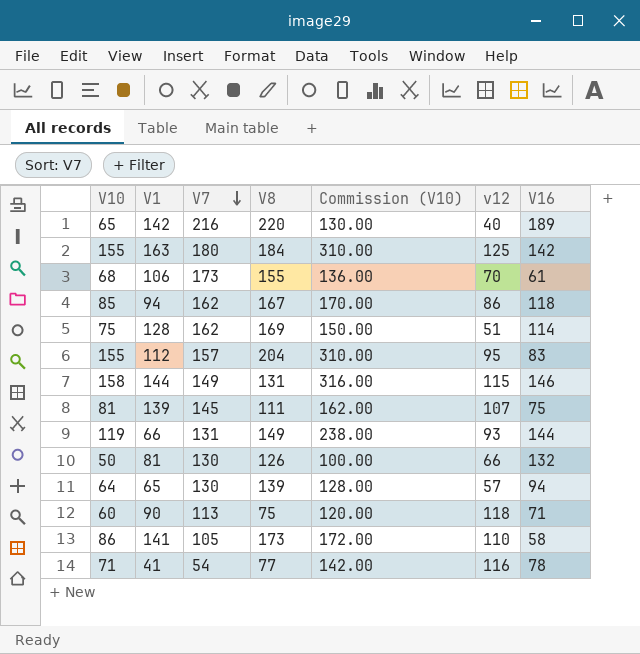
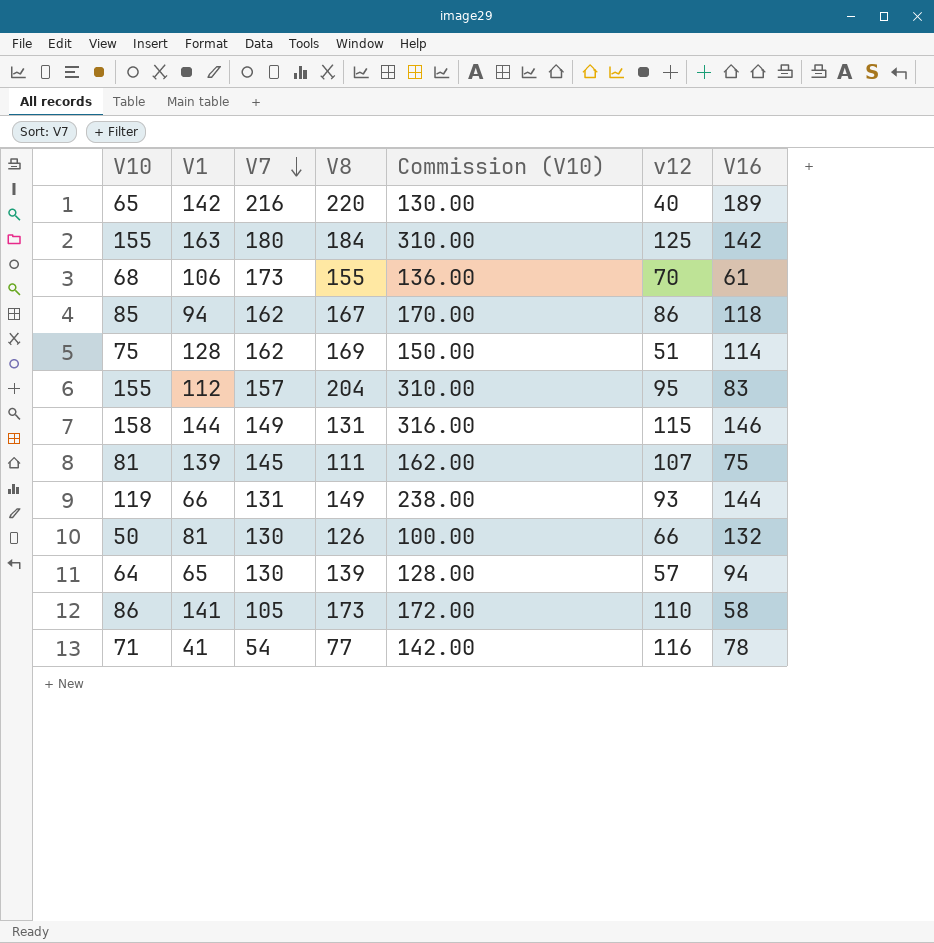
row 90: 60 | 113 | 75 | 120.00 | 118 | 71 -> none

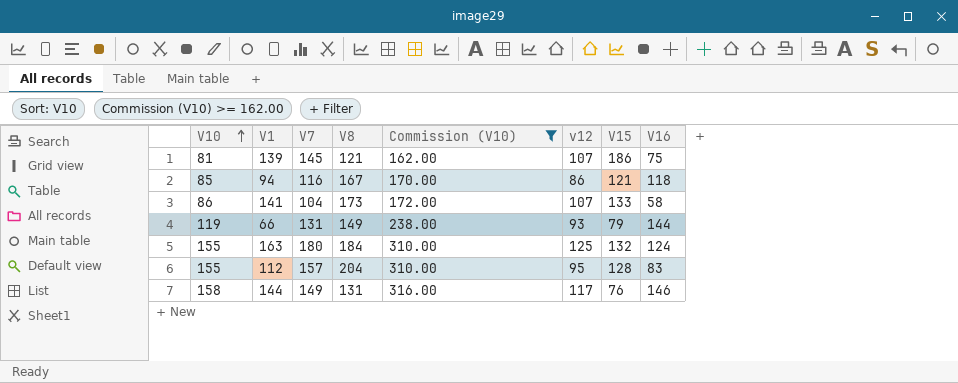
filter: none -> Commission (V10) >= 162.00
row order: V7 descending -> V10 ascending
column V15 | position: none -> 7
139 | V8: 111 -> 121
94 | V7: 162 -> 116
141 | V7: 105 -> 104
141 | v12: 110 -> 107
163 | V16: 142 -> 124
144 | v12: 115 -> 117

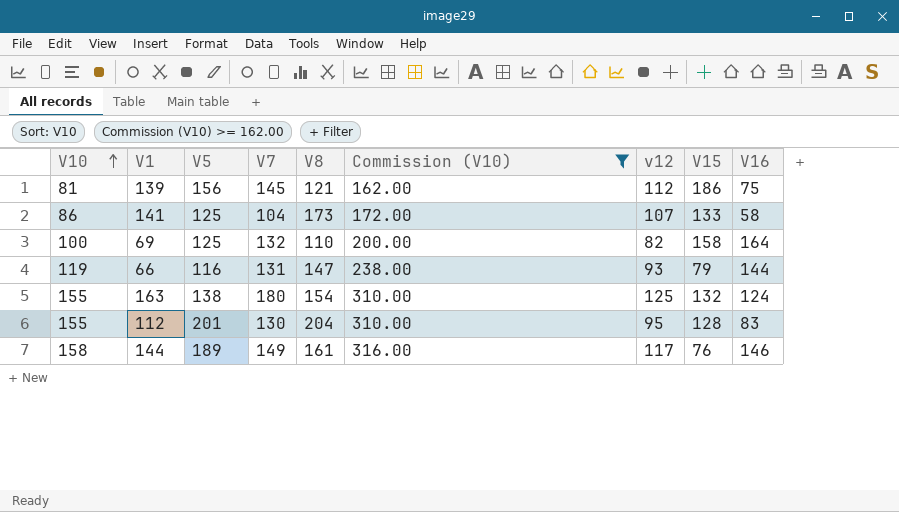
column V5 | position: none -> 3
row 94: 85 | 116 | 167 | 170.00 | 86 | 121 | 118 -> none
139 | v12: 107 -> 112
row 69: none -> 100 | 125 | 132 | 110 | 200.00 | 82 | 158 | 164
66 | V8: 149 -> 147
163 | V8: 184 -> 154
112 | V7: 157 -> 130
144 | V8: 131 -> 161

